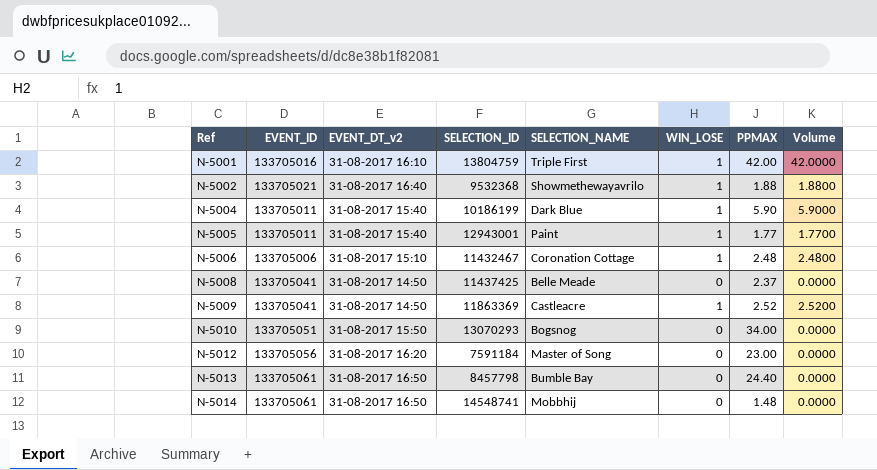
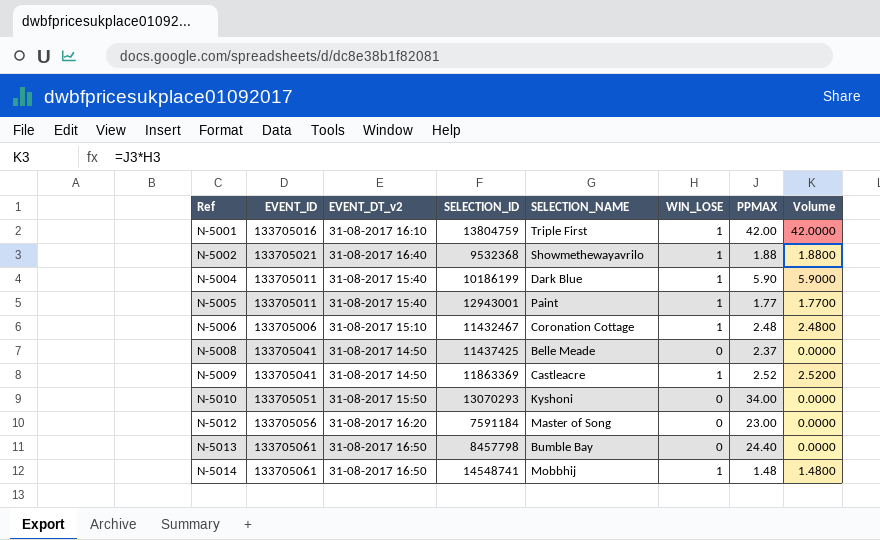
N-5010 | SELECTION_NAME: Bogsnog -> Kyshoni
N-5014 | WIN_LOSE: 0 -> 1
N-5014 | Volume: 0.0000 -> 1.4800

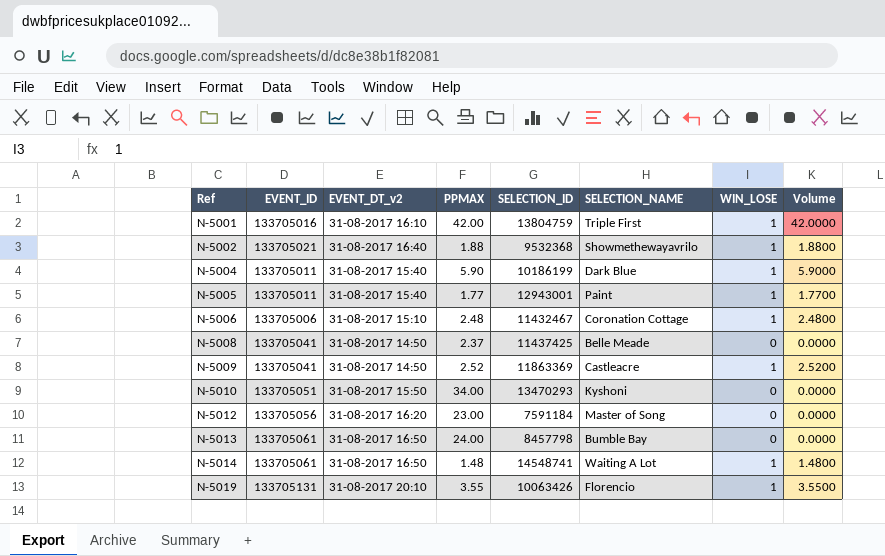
column PPMAX | position: 7 -> 4
N-5010 | SELECTION_ID: 13070293 -> 13470293
N-5013 | PPMAX: 24.40 -> 24.00
N-5014 | SELECTION_NAME: Mobbhij -> Waiting A Lot
row N-5019: none -> 133705131 | 31-08-2017 20:10 | 3.55 | 10063426 | Florencio | 1 | 3.5500

